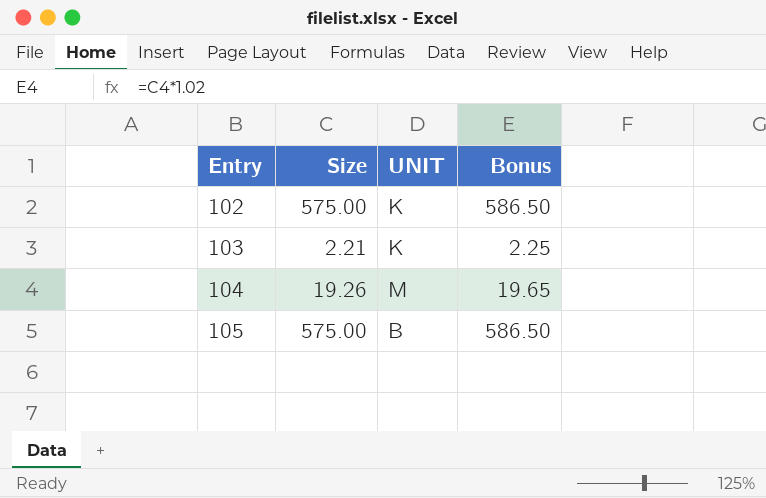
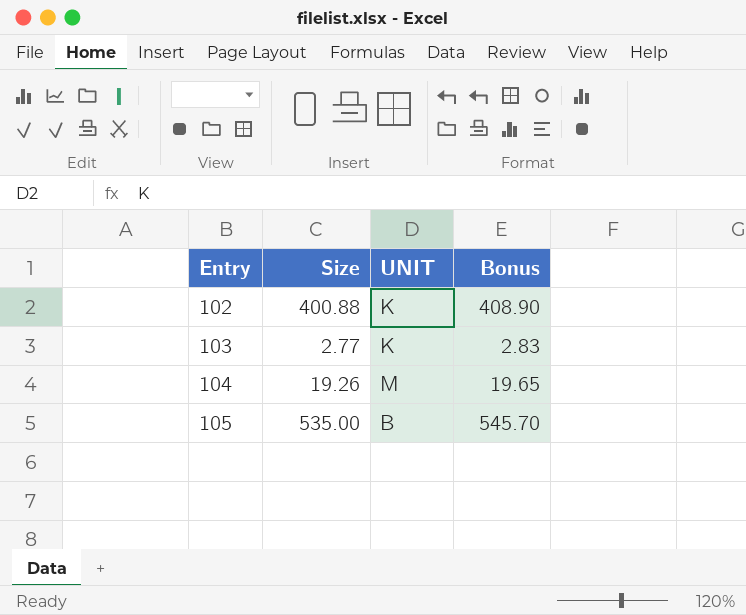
102 | Size: 575.00 -> 400.88
102 | Bonus: 586.50 -> 408.90
103 | Size: 2.21 -> 2.77
103 | Bonus: 2.25 -> 2.83
105 | Size: 575.00 -> 535.00
105 | Bonus: 586.50 -> 545.70

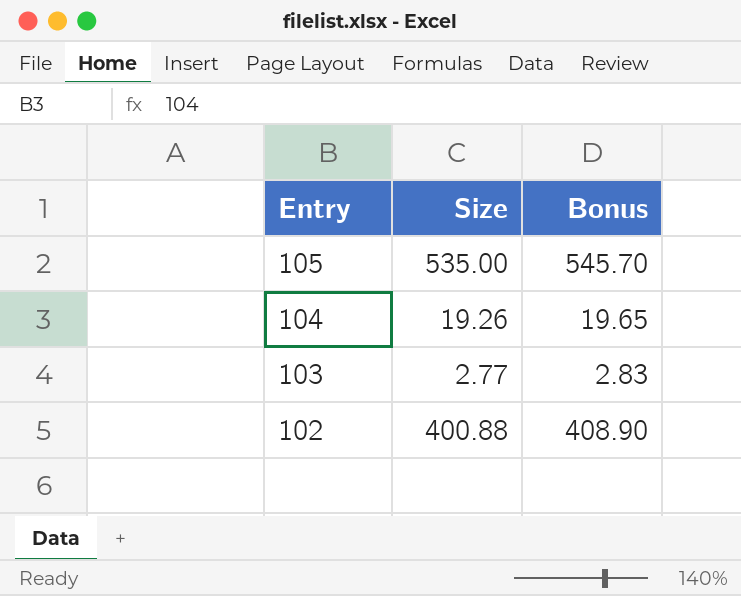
row order: Entry ascending -> Entry descending
column UNIT | position: 3 -> none

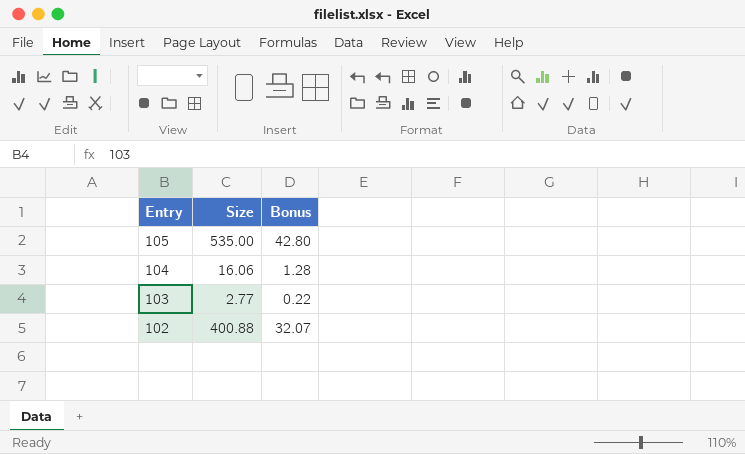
column Bonus | formula: [Size] * 1.02 -> [Size] * 0.08
104 | Size: 19.26 -> 16.06

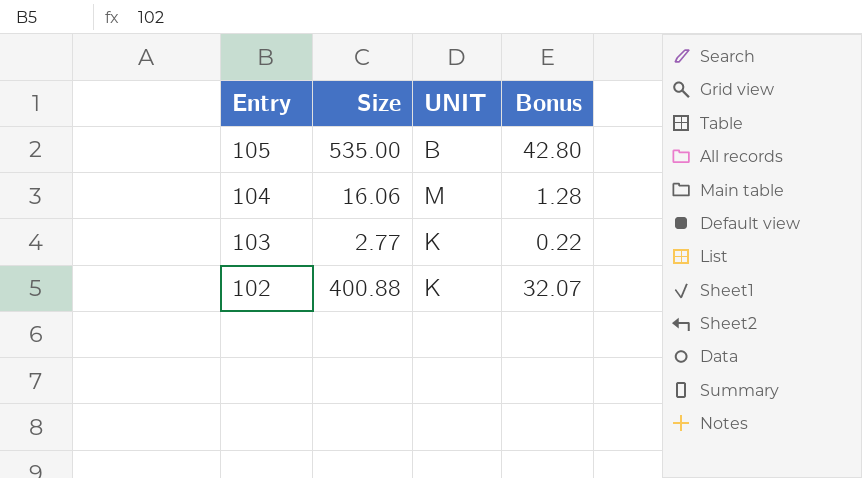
column UNIT | position: none -> 3

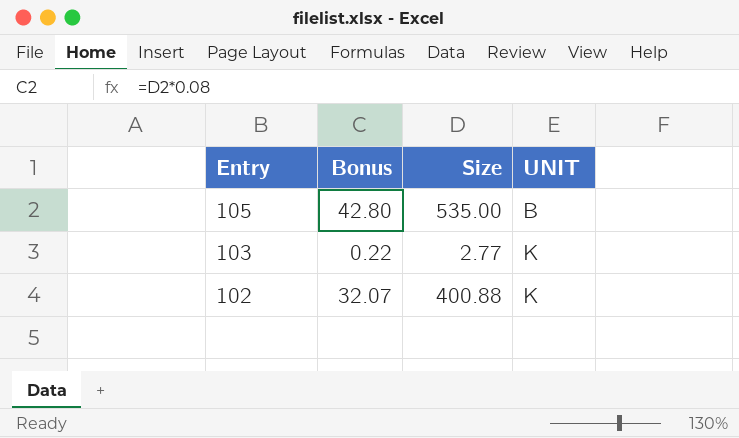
column Bonus | position: 4 -> 2
row 104: 16.06 | M | 1.28 -> none

